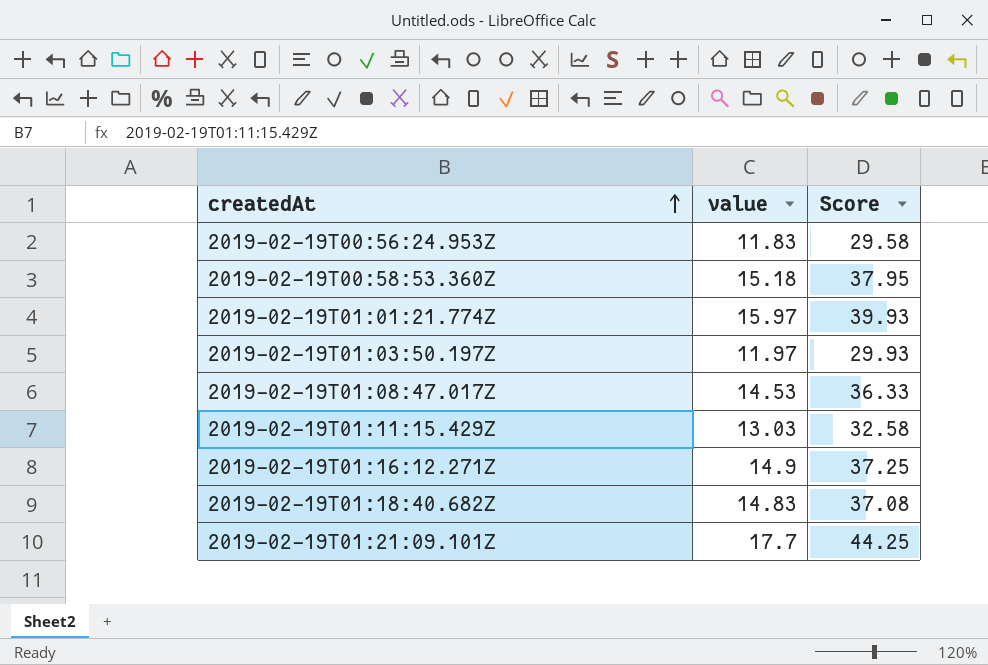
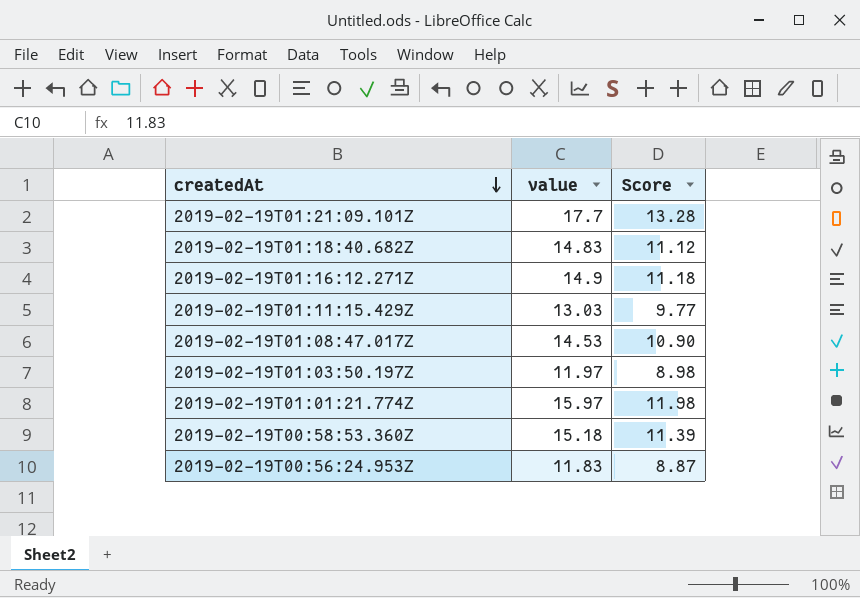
row order: createdAt ascending -> createdAt descending
column Score | formula: [value] * 2.5 -> [value] * 0.75

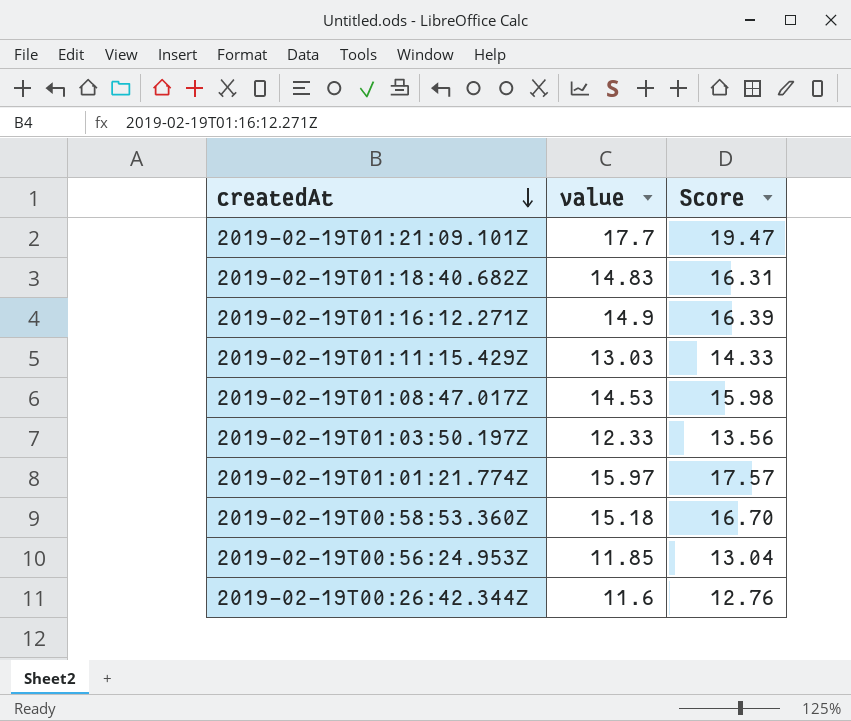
column Score | formula: [value] * 0.75 -> [value] * 1.1
2019-02-19T01:03:50.197Z | value: 11.97 -> 12.33
2019-02-19T00:56:24.953Z | value: 11.83 -> 11.85
row 2019-02-19T00:26:42.344Z: none -> 11.6 | 12.76

